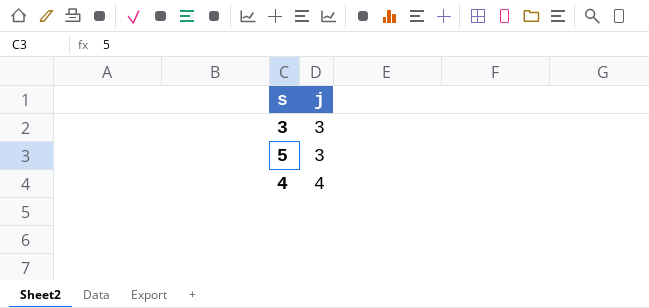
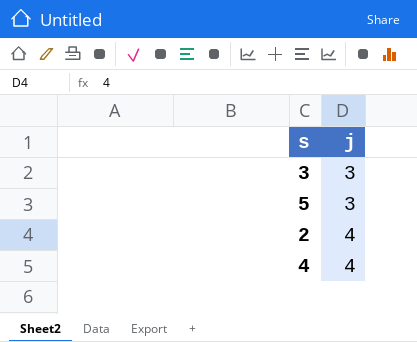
row 2: none -> 4

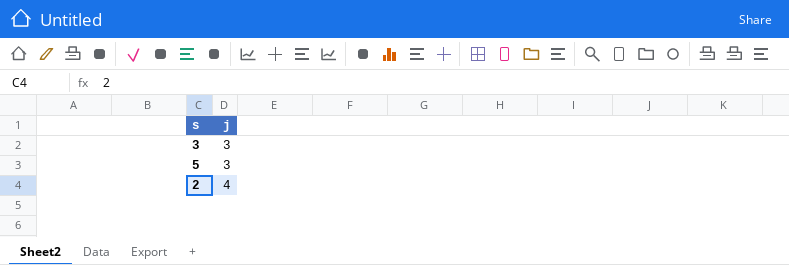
row 4: 4 -> none

